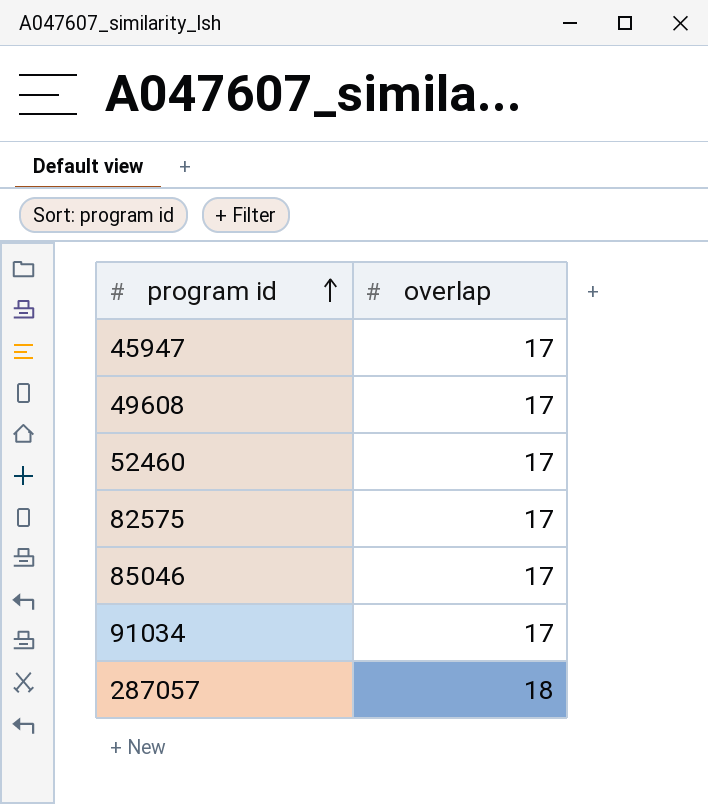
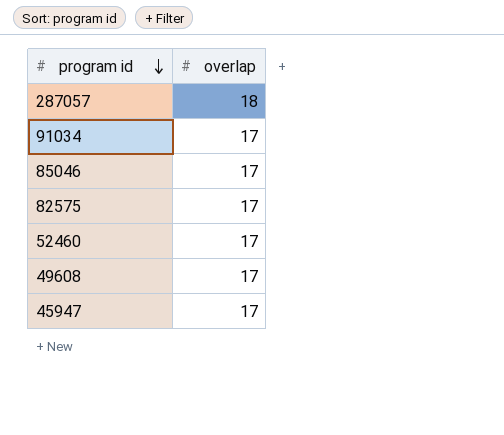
row order: program id ascending -> program id descending

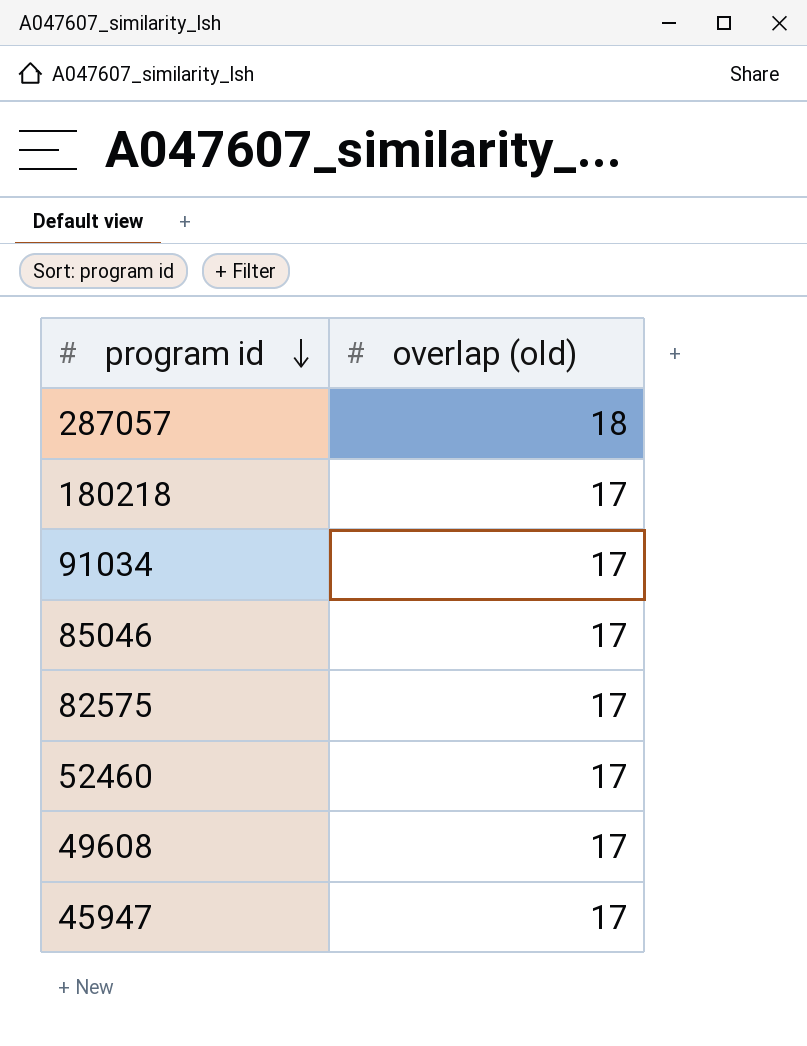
column name: overlap -> overlap (old)
row 180218: none -> 17

